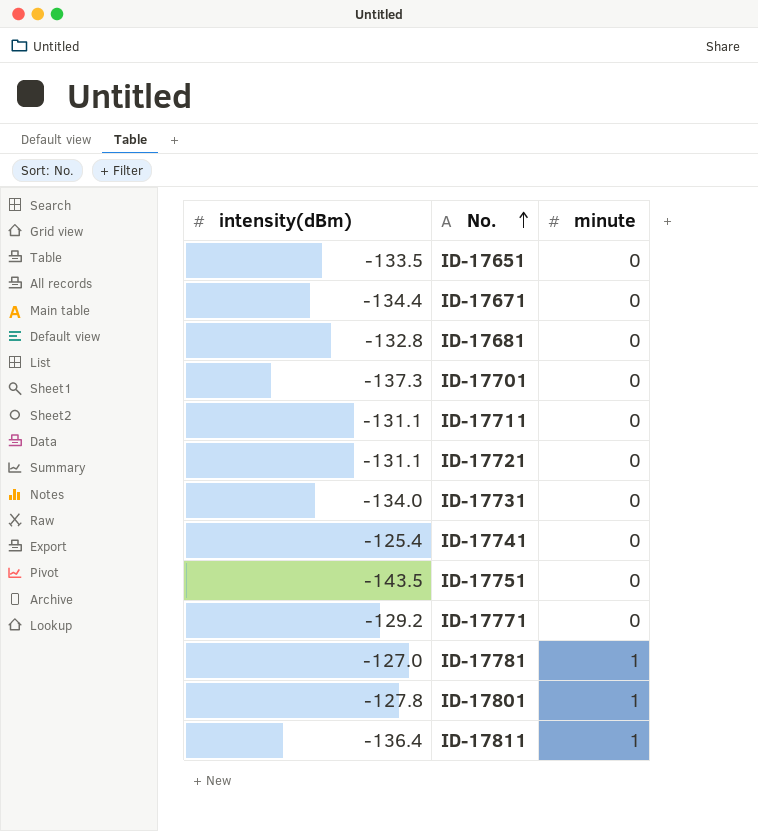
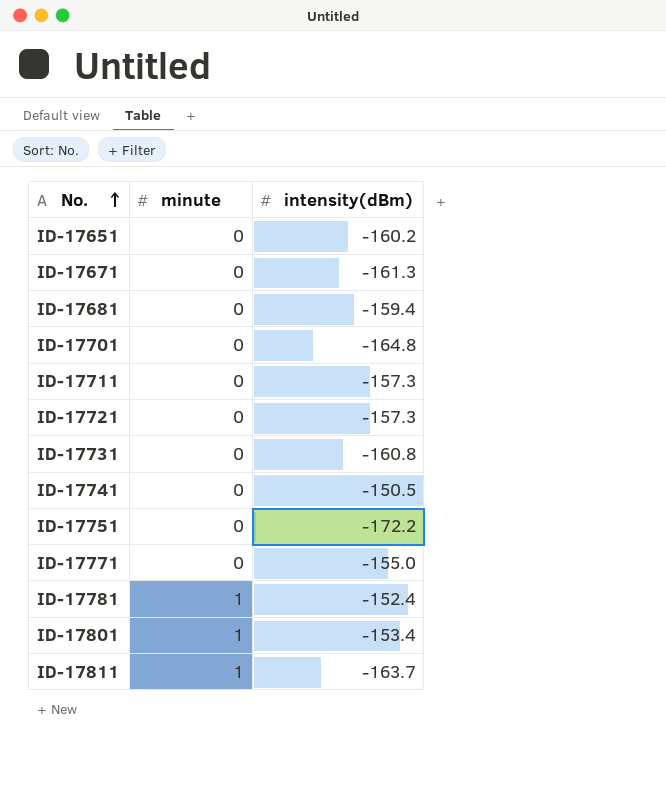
column intensity(dBm) | position: 1 -> 3
ID-17651 | intensity(dBm): -133.5 -> -160.2
ID-17671 | intensity(dBm): -134.4 -> -161.3
ID-17681 | intensity(dBm): -132.8 -> -159.4
ID-17701 | intensity(dBm): -137.3 -> -164.8
ID-17711 | intensity(dBm): -131.1 -> -157.3
ID-17721 | intensity(dBm): -131.1 -> -157.3
ID-17731 | intensity(dBm): -134.0 -> -160.8
ID-17741 | intensity(dBm): -125.4 -> -150.5
ID-17751 | intensity(dBm): -143.5 -> -172.2
ID-17771 | intensity(dBm): -129.2 -> -155.0
ID-17781 | intensity(dBm): -127.0 -> -152.4
ID-17801 | intensity(dBm): -127.8 -> -153.4
ID-17811 | intensity(dBm): -136.4 -> -163.7

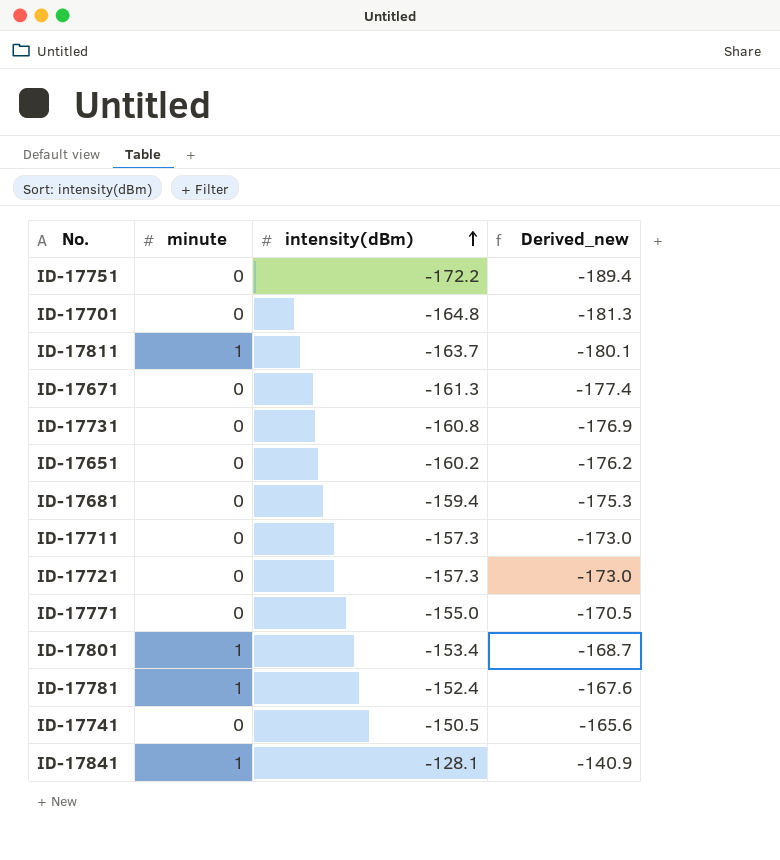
row order: No. ascending -> intensity(dBm) ascending
column Derived_new | formula: none -> [intensity(dBm)] * 1.1
row ID-17841: none -> 1 | -128.1 | -140.9

